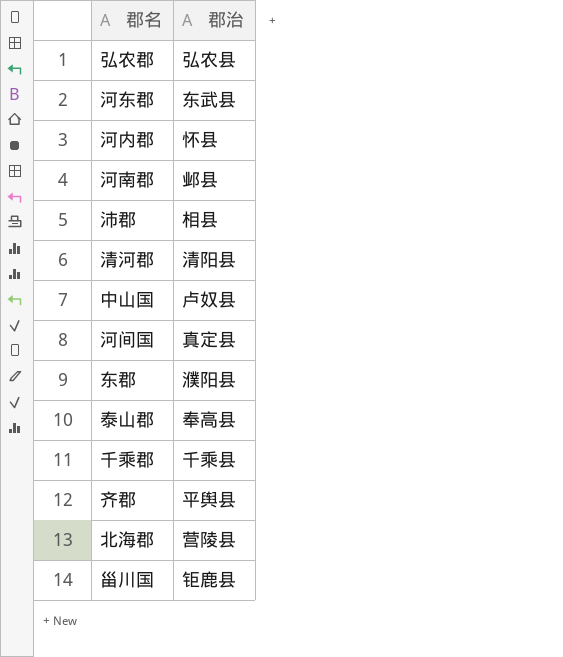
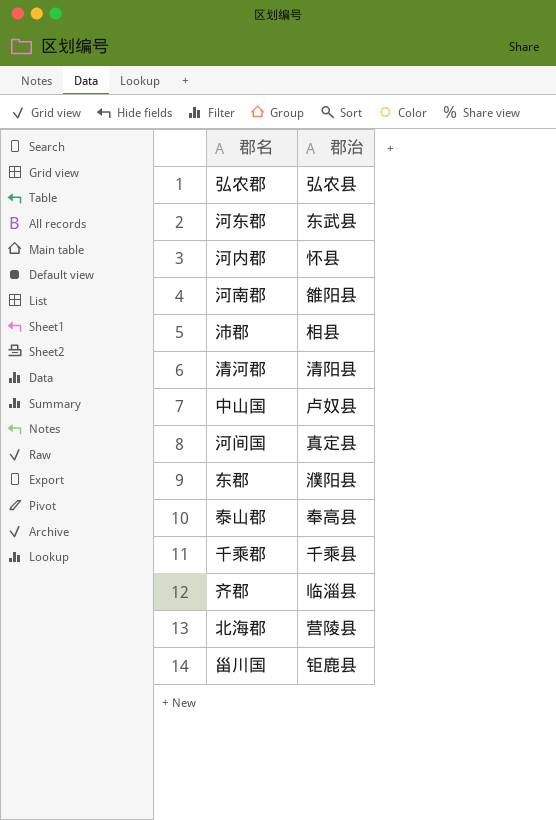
河南郡 | 郡治: 邺县 -> 雒阳县
齐郡 | 郡治: 平舆县 -> 临淄县

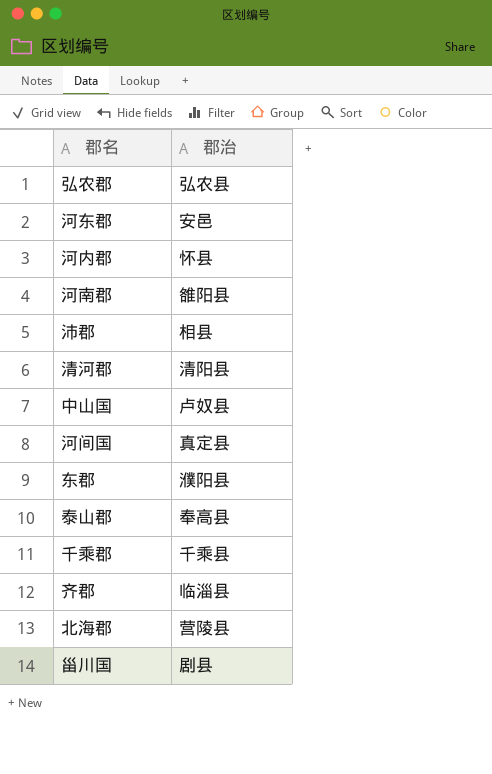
河东郡 | 郡治: 东武县 -> 安邑
甾川国 | 郡治: 钜鹿县 -> 剧县

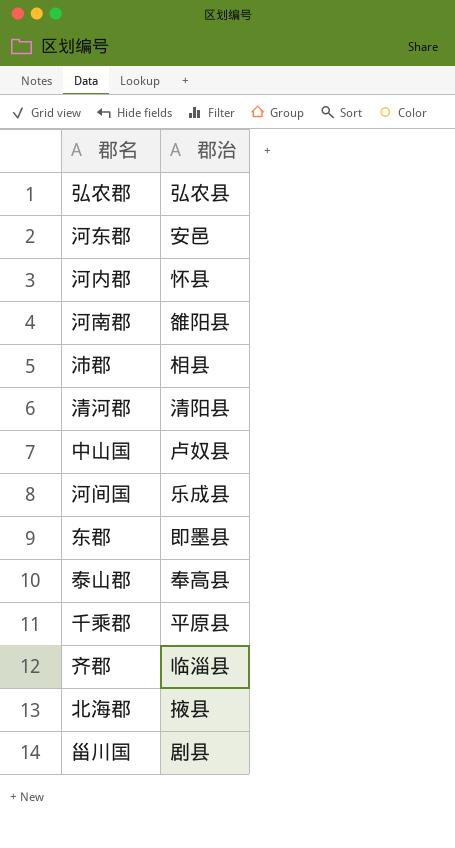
河间国 | 郡治: 真定县 -> 乐成县
东郡 | 郡治: 濮阳县 -> 即墨县
千乘郡 | 郡治: 千乘县 -> 平原县
北海郡 | 郡治: 营陵县 -> 掖县

